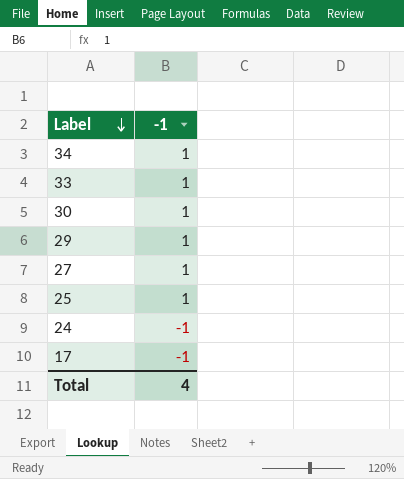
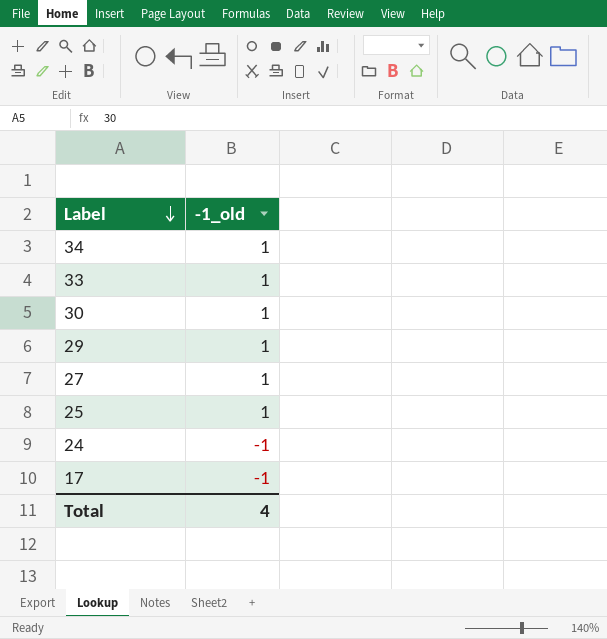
column name: -1 -> -1_old

